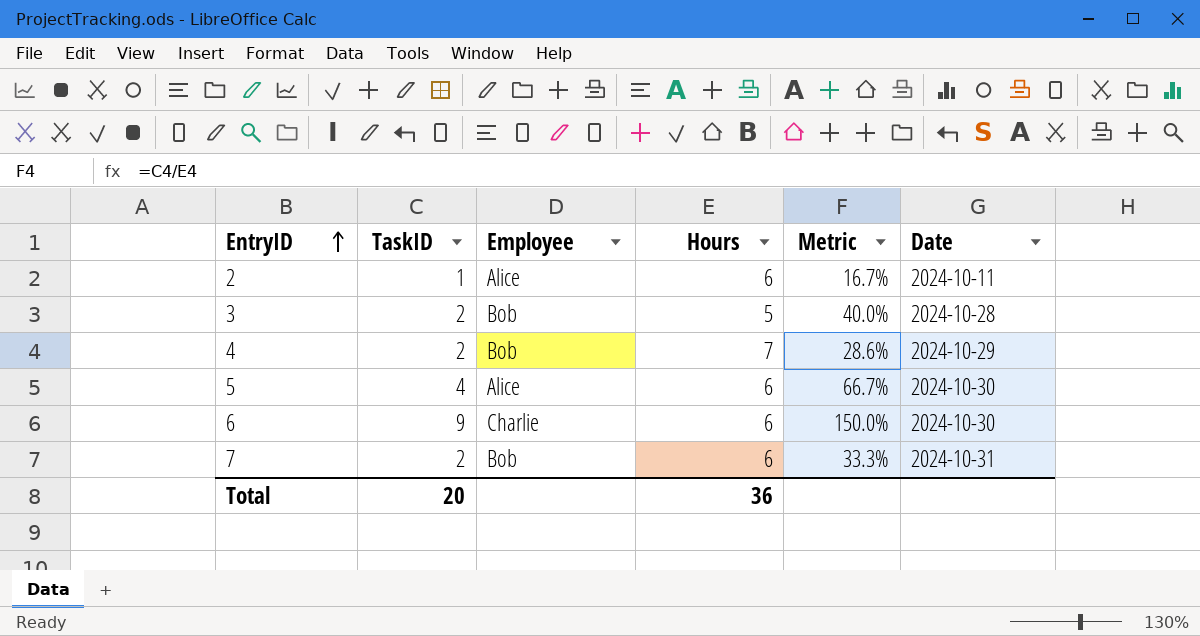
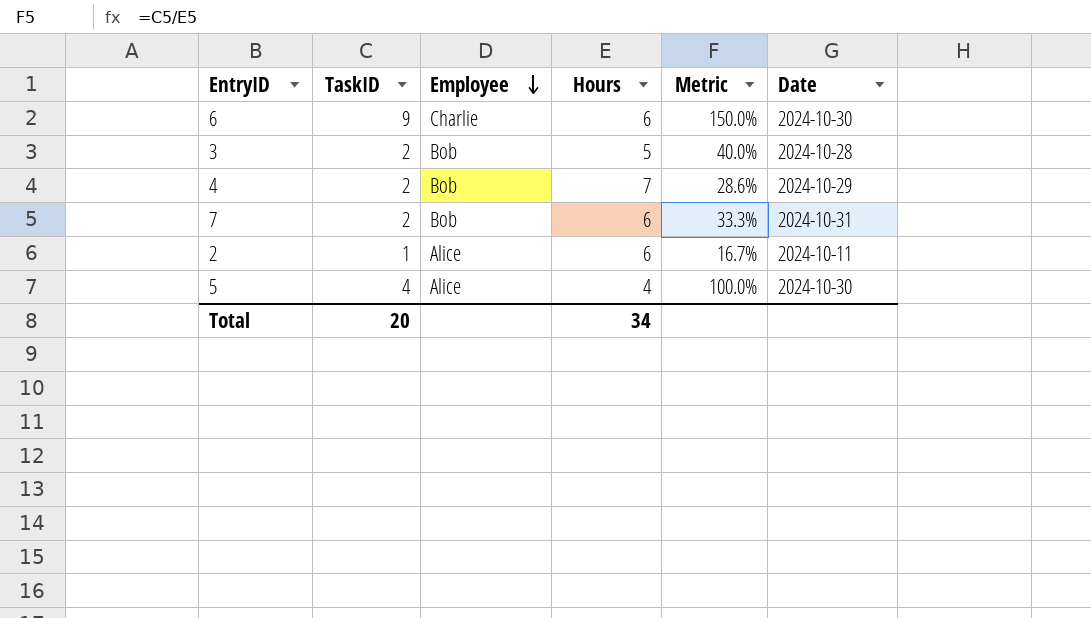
row order: EntryID ascending -> Employee descending
5 | Hours: 6 -> 4
5 | Metric: 66.7% -> 100.0%
Total | Hours: 36 -> 34

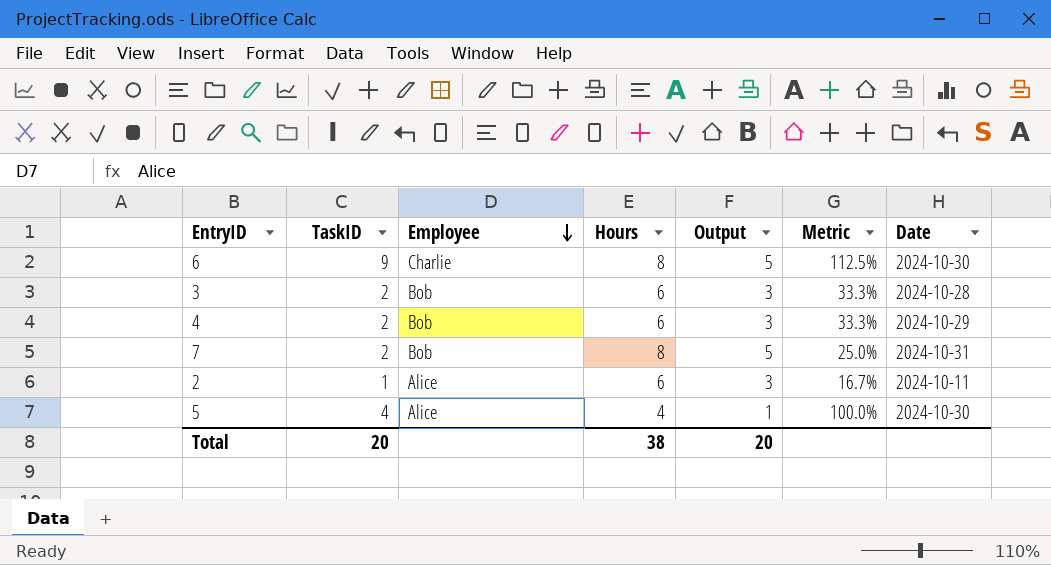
column Output | formula: none -> [Hours] - 3
6 | Hours: 6 -> 8
6 | Metric: 150.0% -> 112.5%
3 | Hours: 5 -> 6
3 | Metric: 40.0% -> 33.3%
4 | Hours: 7 -> 6
4 | Metric: 28.6% -> 33.3%
7 | Hours: 6 -> 8
7 | Metric: 33.3% -> 25.0%
Total | Hours: 34 -> 38

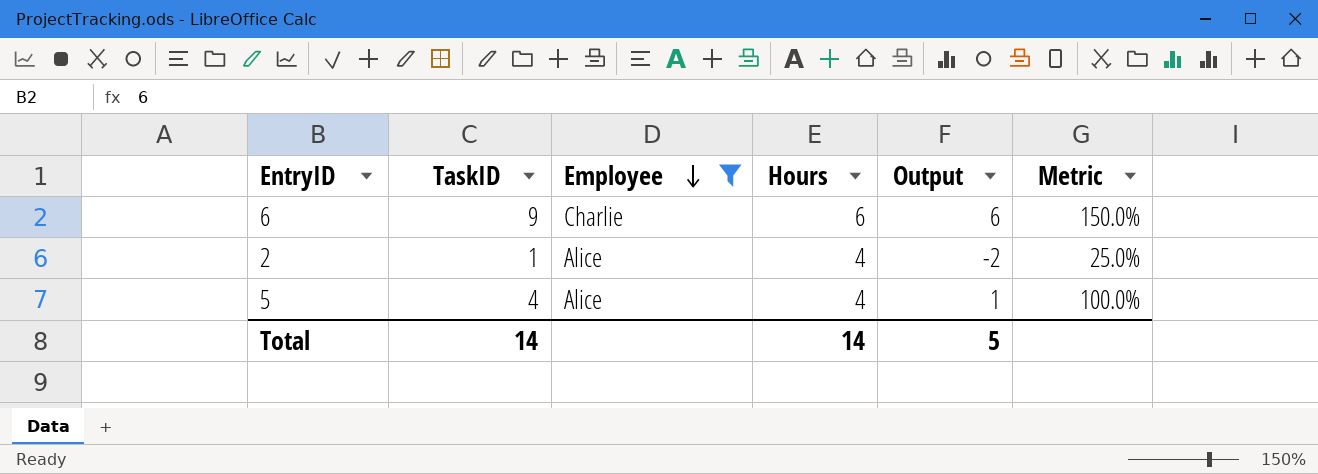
filter: none -> Employee != Bob
column Date | position: 7 -> none
column Output | formula: [Hours] - 3 -> [TaskID] - 3
6 | Hours: 8 -> 6
6 | Metric: 112.5% -> 150.0%
2 | Hours: 6 -> 4
2 | Metric: 16.7% -> 25.0%
Total | TaskID: 20 -> 14
Total | Hours: 38 -> 14
Total | Output: 20 -> 5

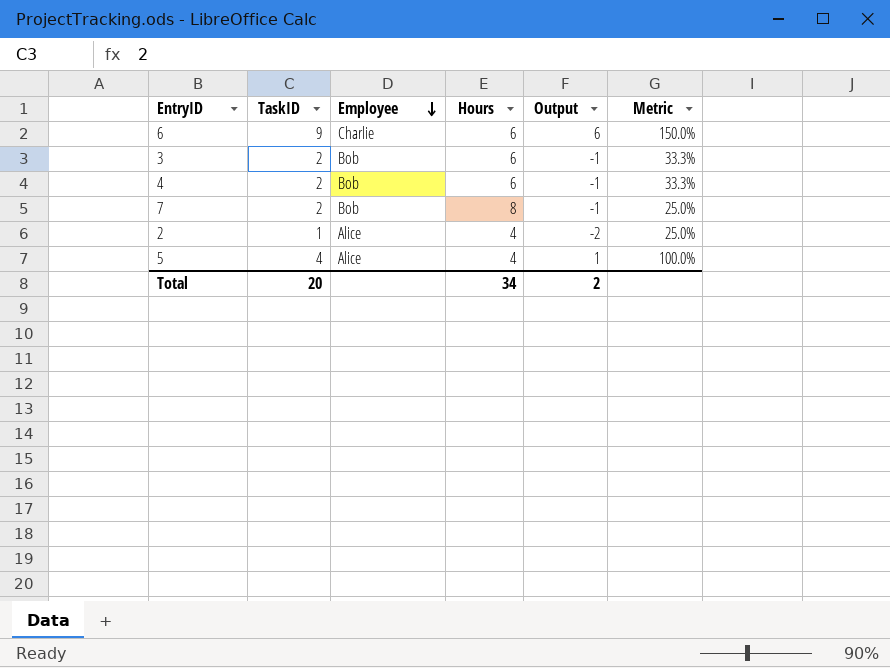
filter: Employee != Bob -> none
Total | TaskID: 14 -> 20
Total | Hours: 14 -> 34
Total | Output: 5 -> 2

